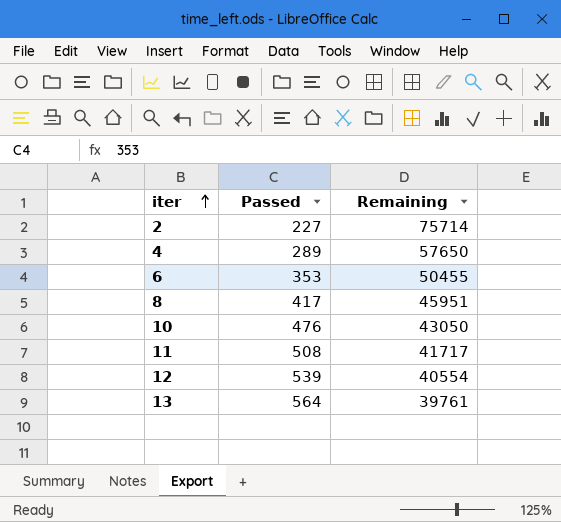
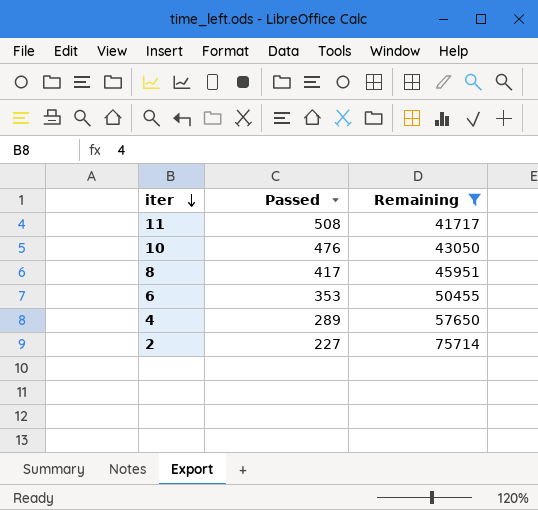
filter: none -> Remaining >= 41717
row order: iter ascending -> iter descending

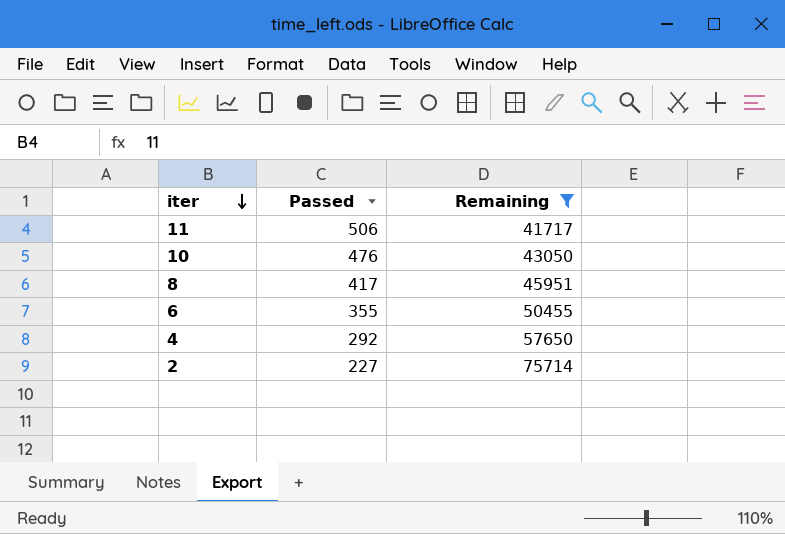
11 | Passed: 508 -> 506
6 | Passed: 353 -> 355
4 | Passed: 289 -> 292

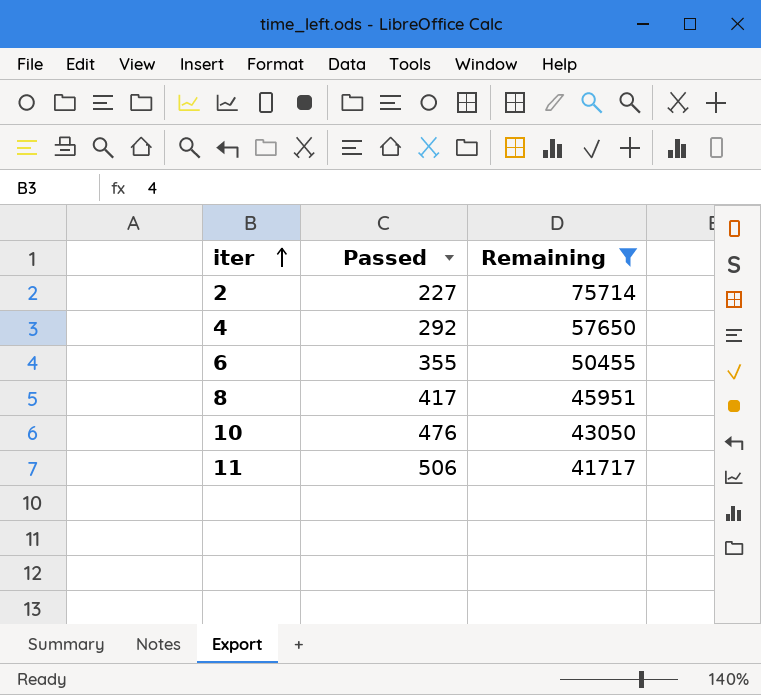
row order: iter descending -> iter ascending

